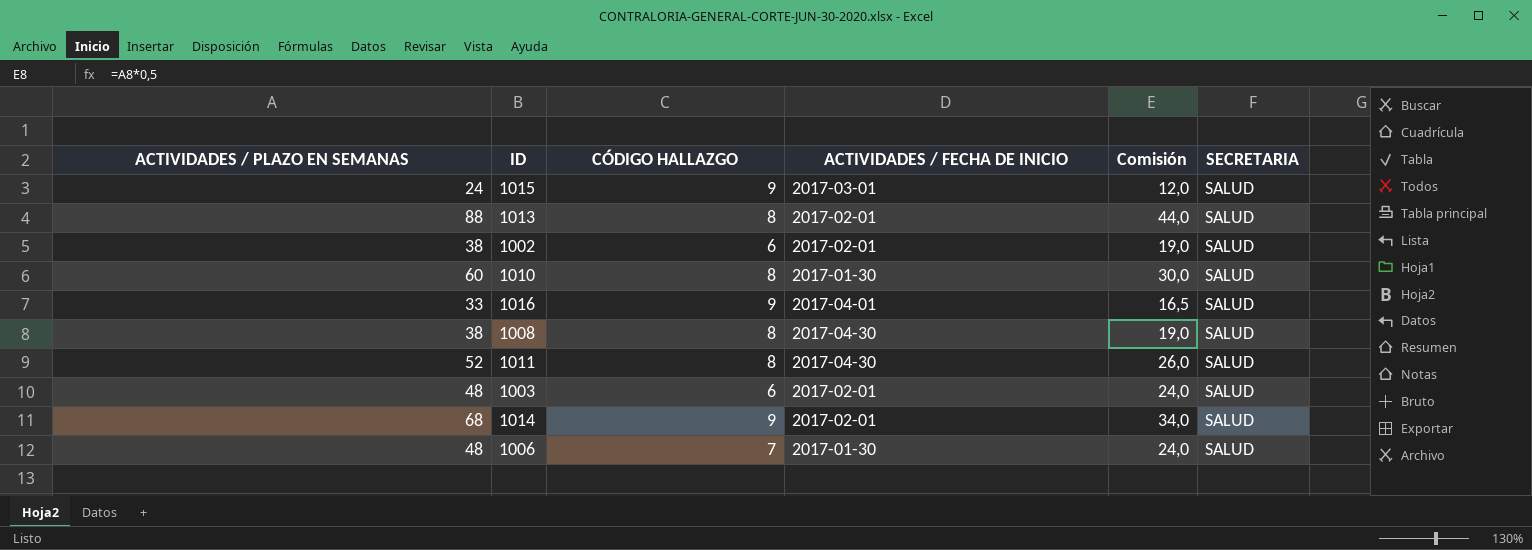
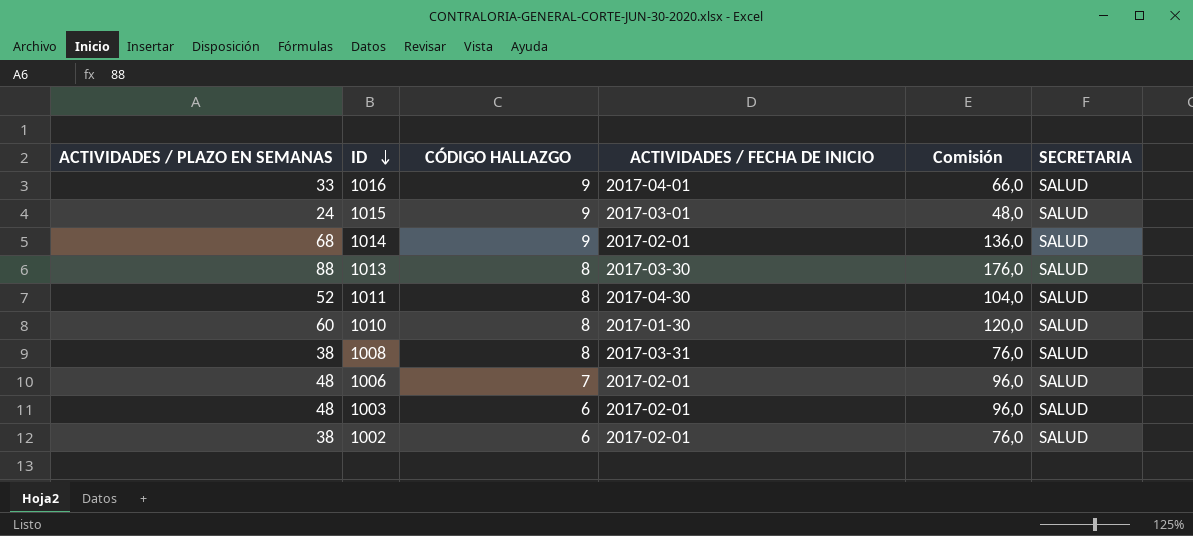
row order: none -> ID descending
column Comisión | formula: [ACTIVIDADES / PLAZO EN SEMANAS] * 0,5 -> [ACTIVIDADES / PLAZO EN SEMANAS] * 2
1013 | ACTIVIDADES / FECHA DE INICIO: 2017-02-01 -> 2017-03-30
1008 | ACTIVIDADES / FECHA DE INICIO: 2017-04-30 -> 2017-03-31
1006 | ACTIVIDADES / FECHA DE INICIO: 2017-01-30 -> 2017-02-01

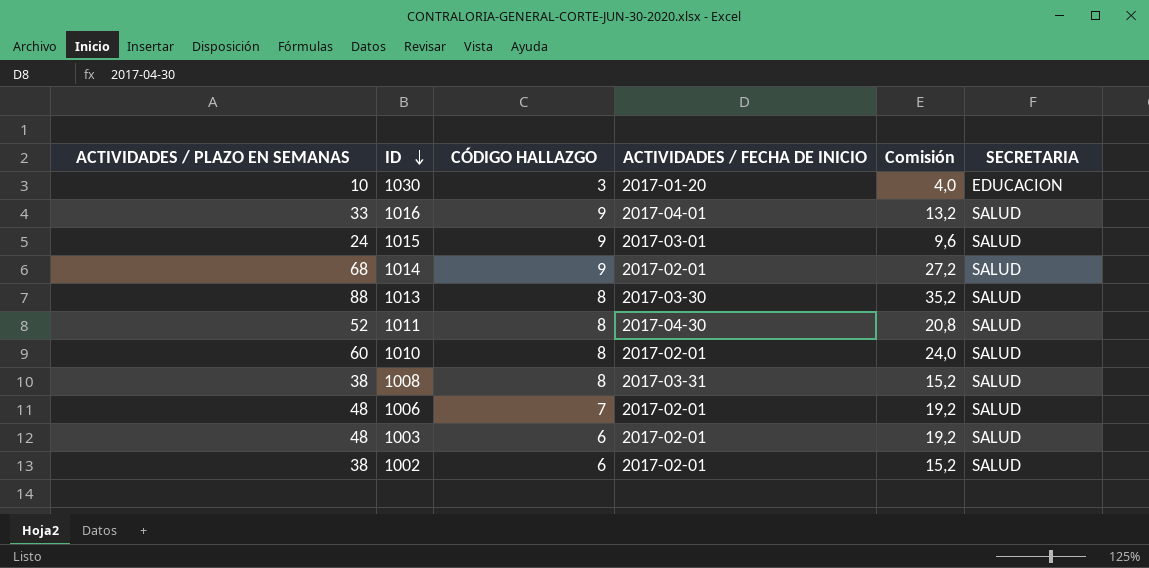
column Comisión | formula: [ACTIVIDADES / PLAZO EN SEMANAS] * 2 -> [ACTIVIDADES / PLAZO EN SEMANAS] * 0,4
row 1030: none -> 10 | 3 | 2017-01-20 | 4,0 | EDUCACION
1010 | ACTIVIDADES / FECHA DE INICIO: 2017-01-30 -> 2017-02-01

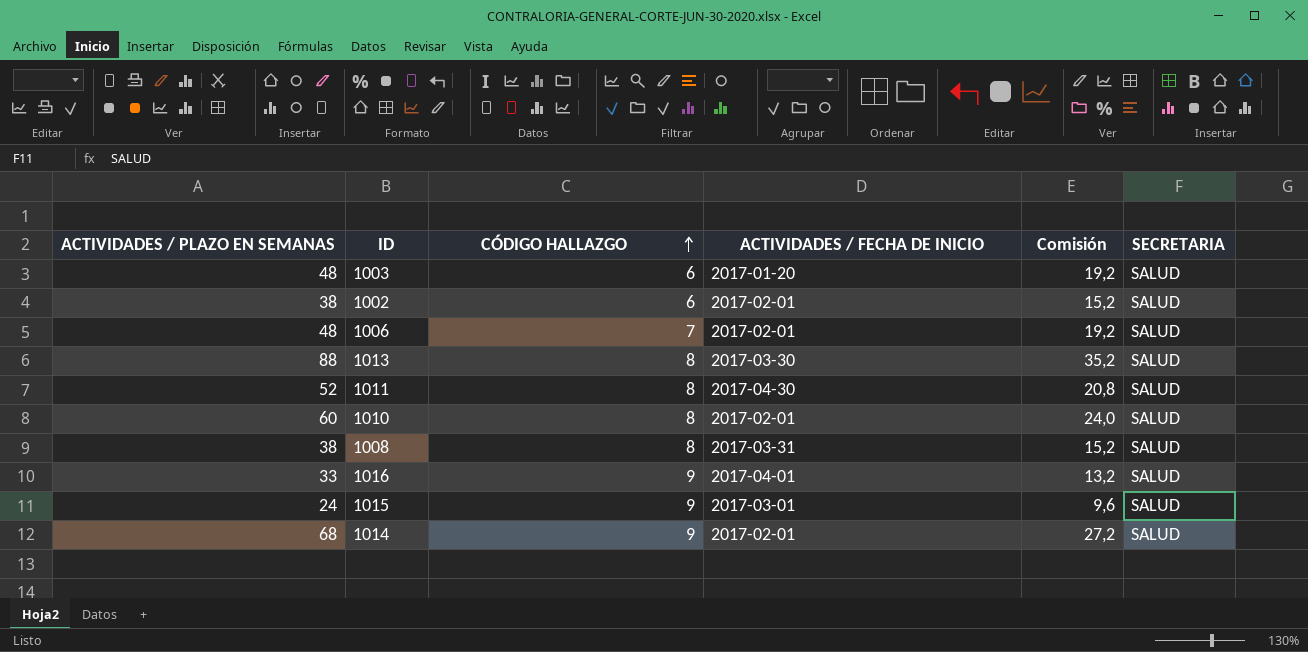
row order: ID descending -> CÓDIGO HALLAZGO ascending
row 1030: 10 | 3 | 2017-01-20 | 4,0 | EDUCACION -> none
1003 | ACTIVIDADES / FECHA DE INICIO: 2017-02-01 -> 2017-01-20

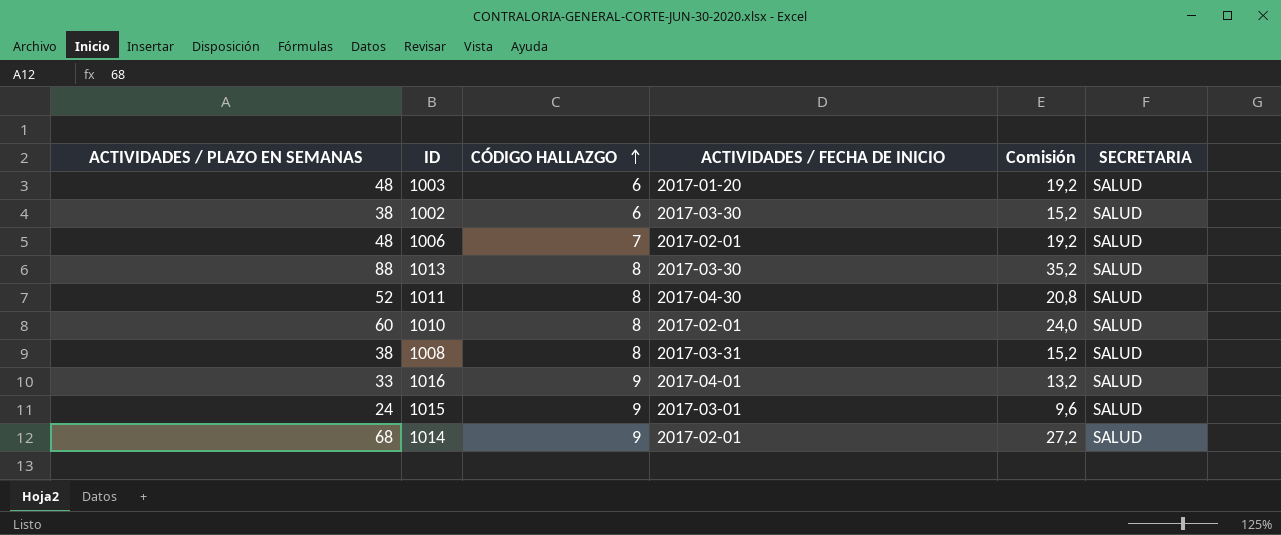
1002 | ACTIVIDADES / FECHA DE INICIO: 2017-02-01 -> 2017-03-30

